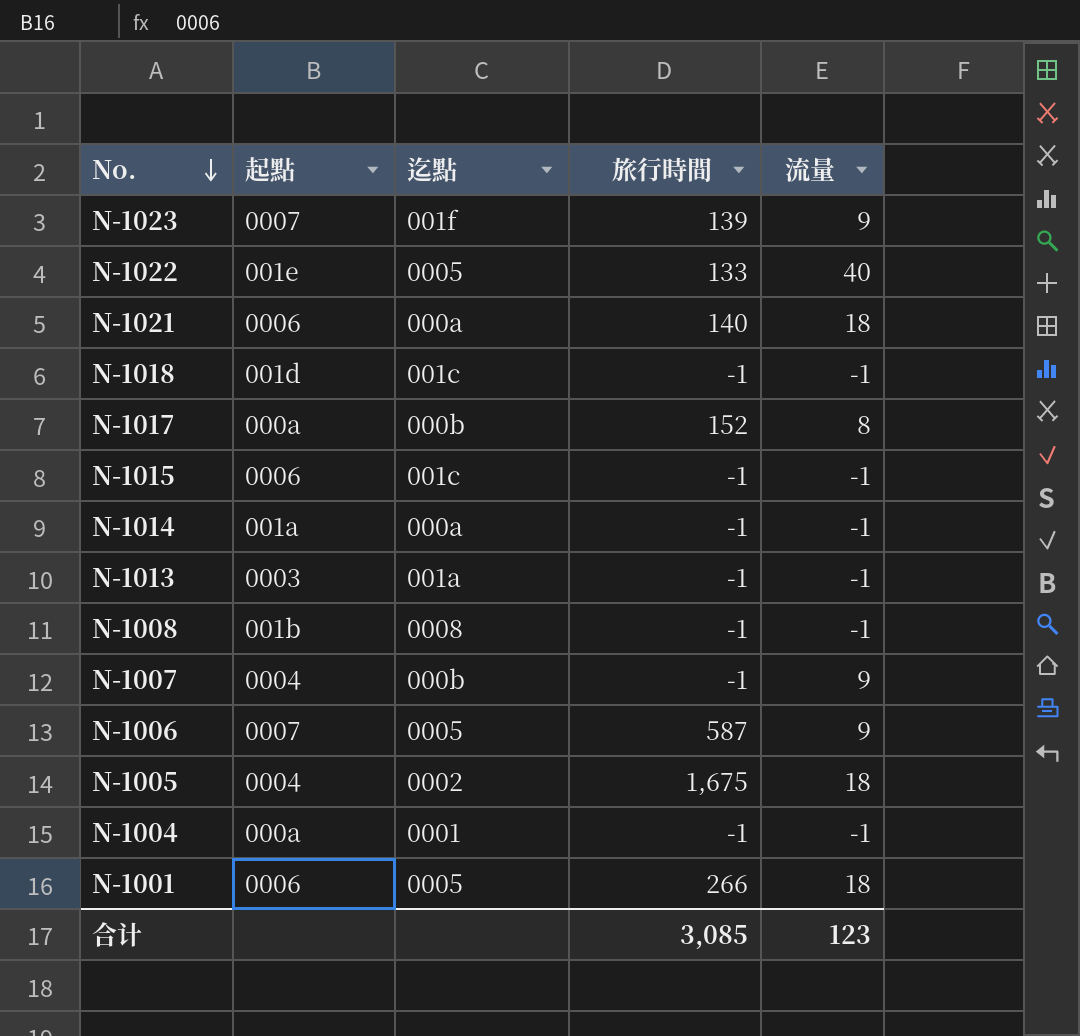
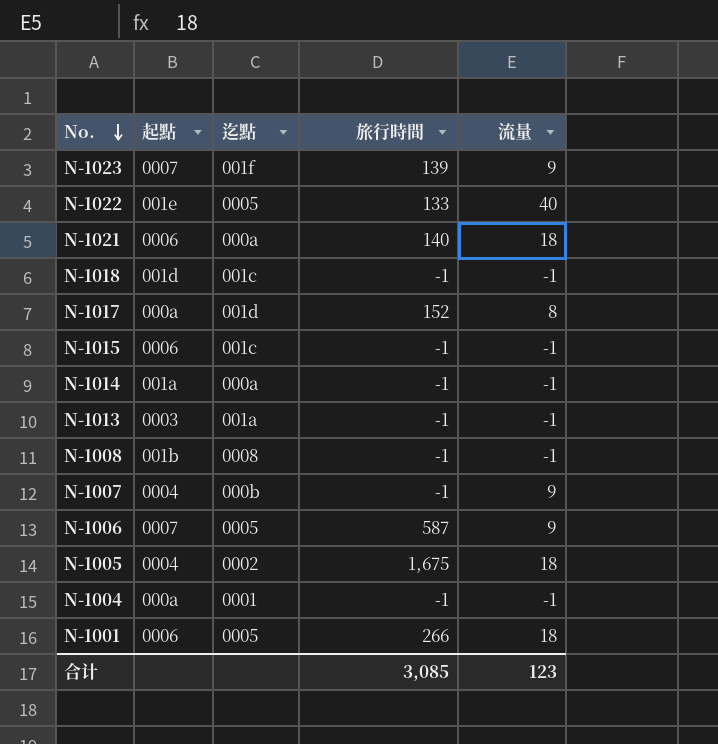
N-1017 | 迄點: 000b -> 001d

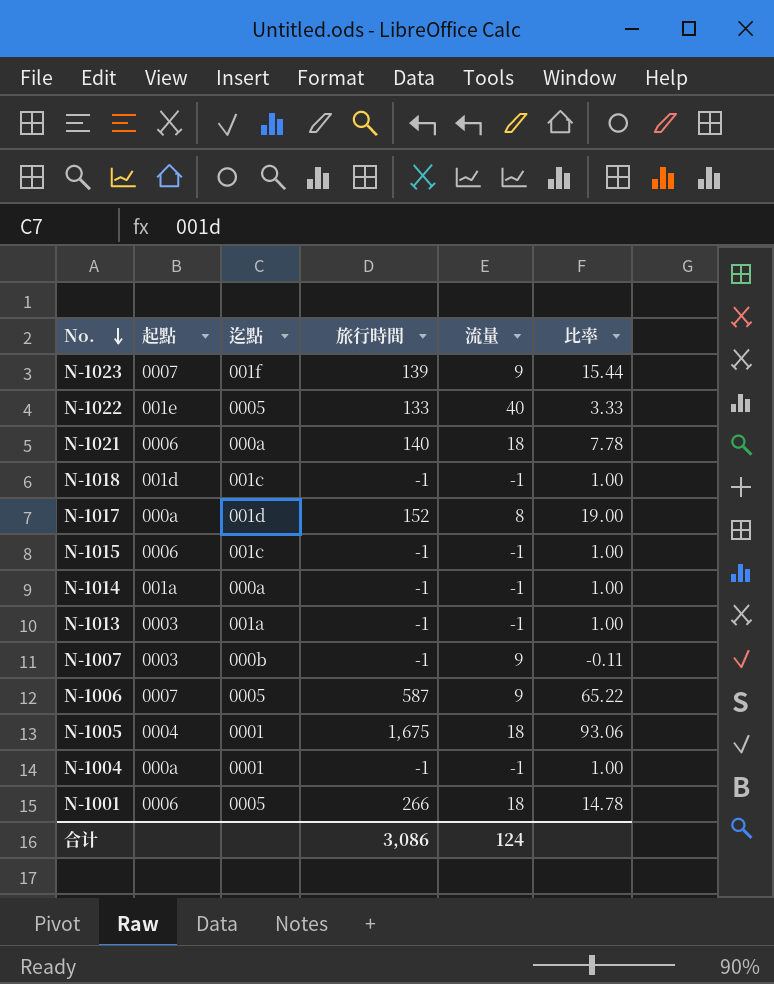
column 比率 | formula: none -> [旅行時間] / [流量]
row N-1008: 001b | 0008 | -1 | -1 -> none
N-1007 | 起點: 0004 -> 0003
N-1005 | 迄點: 0002 -> 0001
合计 | 旅行時間: 3,085 -> 3,086
合计 | 流量: 123 -> 124

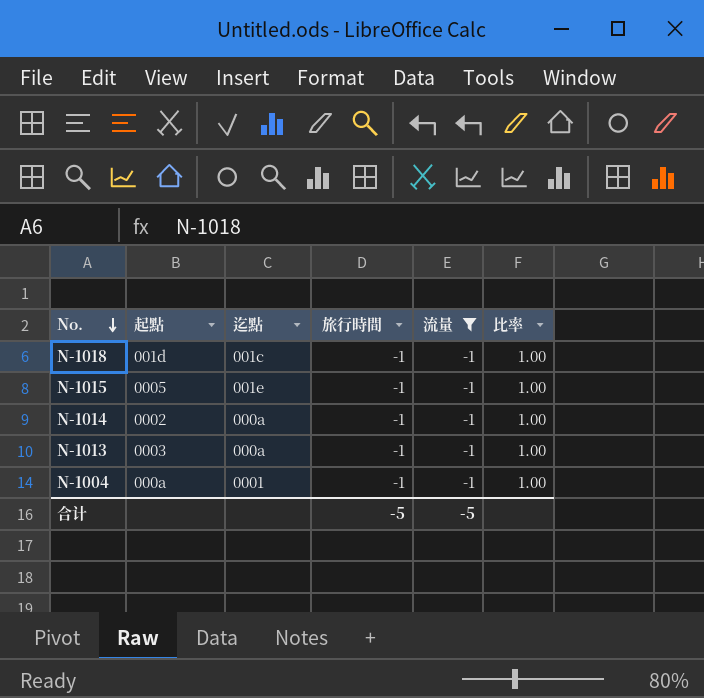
filter: none -> 流量 = -1
N-1015 | 起點: 0006 -> 0005
N-1015 | 迄點: 001c -> 001e
N-1014 | 起點: 001a -> 0002
N-1013 | 迄點: 001a -> 000a
合计 | 旅行時間: 3,086 -> -5
合计 | 流量: 124 -> -5

